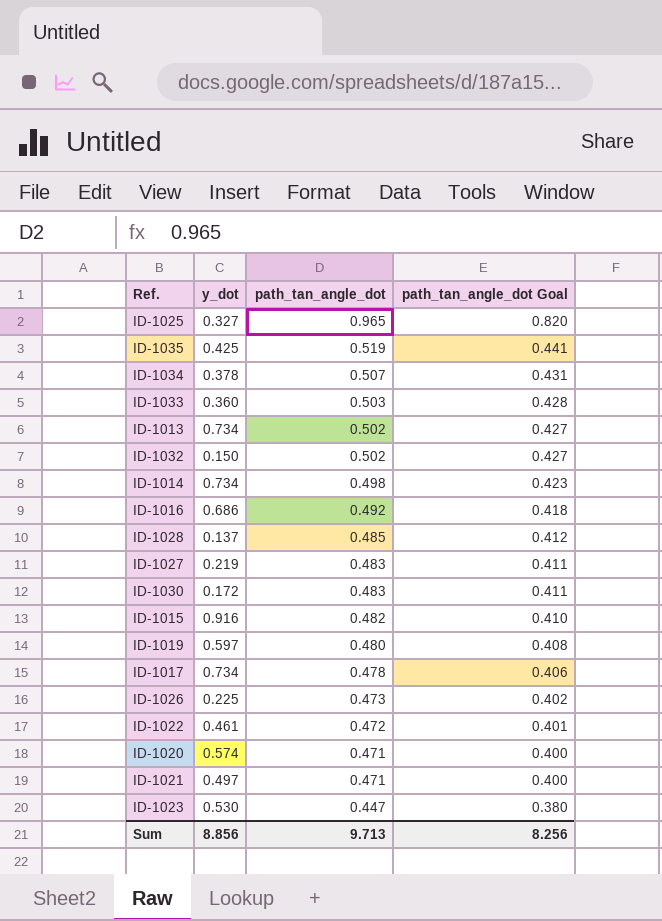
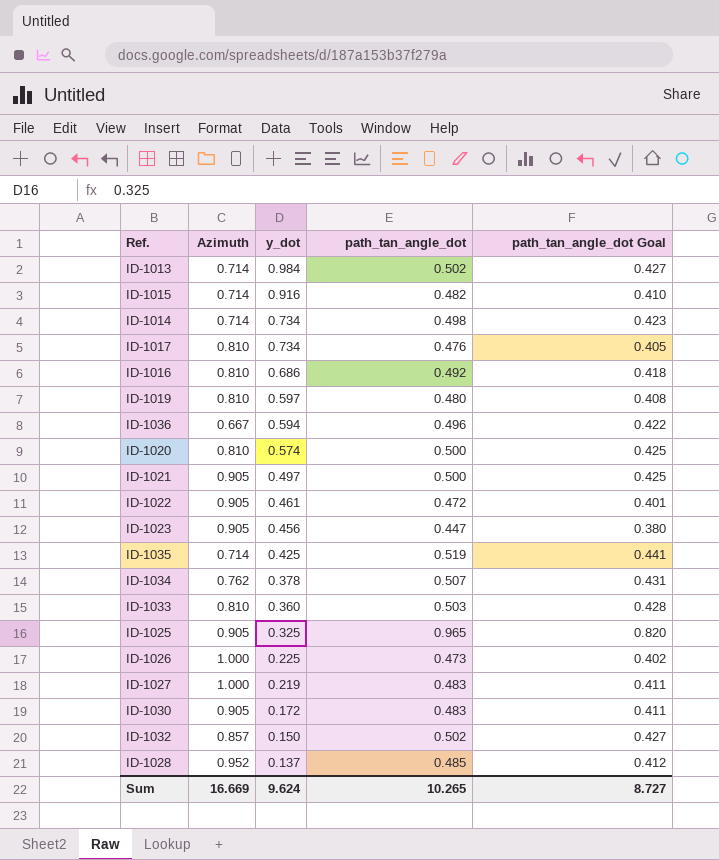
row order: path_tan_angle_dot descending -> y_dot descending
column Azimuth | position: none -> 2
ID-1013 | y_dot: 0.734 -> 0.984
ID-1017 | path_tan_angle_dot: 0.478 -> 0.476
ID-1017 | path_tan_angle_dot Goal: 0.406 -> 0.405
row ID-1036: none -> 0.667 | 0.594 | 0.496 | 0.422
ID-1020 | path_tan_angle_dot: 0.471 -> 0.500
ID-1020 | path_tan_angle_dot Goal: 0.400 -> 0.425
ID-1021 | path_tan_angle_dot: 0.471 -> 0.500
ID-1021 | path_tan_angle_dot Goal: 0.400 -> 0.425
ID-1023 | y_dot: 0.530 -> 0.456
ID-1025 | y_dot: 0.327 -> 0.325
Sum | y_dot: 8.856 -> 9.624
Sum | path_tan_angle_dot: 9.713 -> 10.265
Sum | path_tan_angle_dot Goal: 8.256 -> 8.727

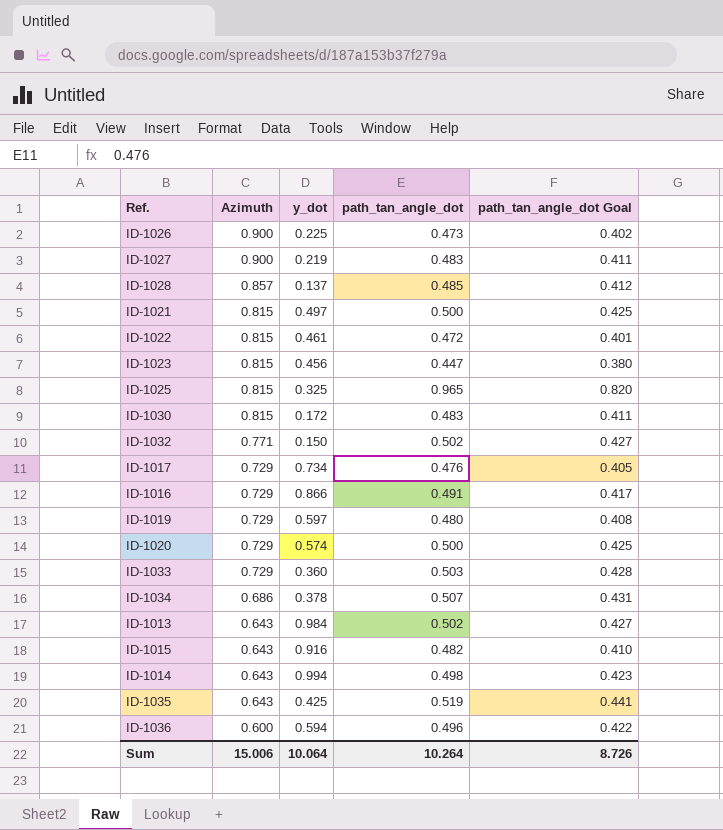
row order: y_dot descending -> Azimuth descending
ID-1026 | Azimuth: 1.000 -> 0.900
ID-1027 | Azimuth: 1.000 -> 0.900
ID-1028 | Azimuth: 0.952 -> 0.857
ID-1021 | Azimuth: 0.905 -> 0.815
ID-1022 | Azimuth: 0.905 -> 0.815
ID-1023 | Azimuth: 0.905 -> 0.815
ID-1025 | Azimuth: 0.905 -> 0.815
ID-1030 | Azimuth: 0.905 -> 0.815
ID-1032 | Azimuth: 0.857 -> 0.771
ID-1017 | Azimuth: 0.810 -> 0.729
ID-1016 | Azimuth: 0.810 -> 0.729
ID-1016 | y_dot: 0.686 -> 0.866
ID-1016 | path_tan_angle_dot: 0.492 -> 0.491
ID-1016 | path_tan_angle_dot Goal: 0.418 -> 0.417
ID-1019 | Azimuth: 0.810 -> 0.729
ID-1020 | Azimuth: 0.810 -> 0.729
ID-1033 | Azimuth: 0.810 -> 0.729
ID-1034 | Azimuth: 0.762 -> 0.686
ID-1013 | Azimuth: 0.714 -> 0.643
ID-1015 | Azimuth: 0.714 -> 0.643
ID-1014 | Azimuth: 0.714 -> 0.643
ID-1014 | y_dot: 0.734 -> 0.994
ID-1035 | Azimuth: 0.714 -> 0.643
ID-1036 | Azimuth: 0.667 -> 0.600
Sum | Azimuth: 16.669 -> 15.006
Sum | y_dot: 9.624 -> 10.064
Sum | path_tan_angle_dot: 10.265 -> 10.264
Sum | path_tan_angle_dot Goal: 8.727 -> 8.726

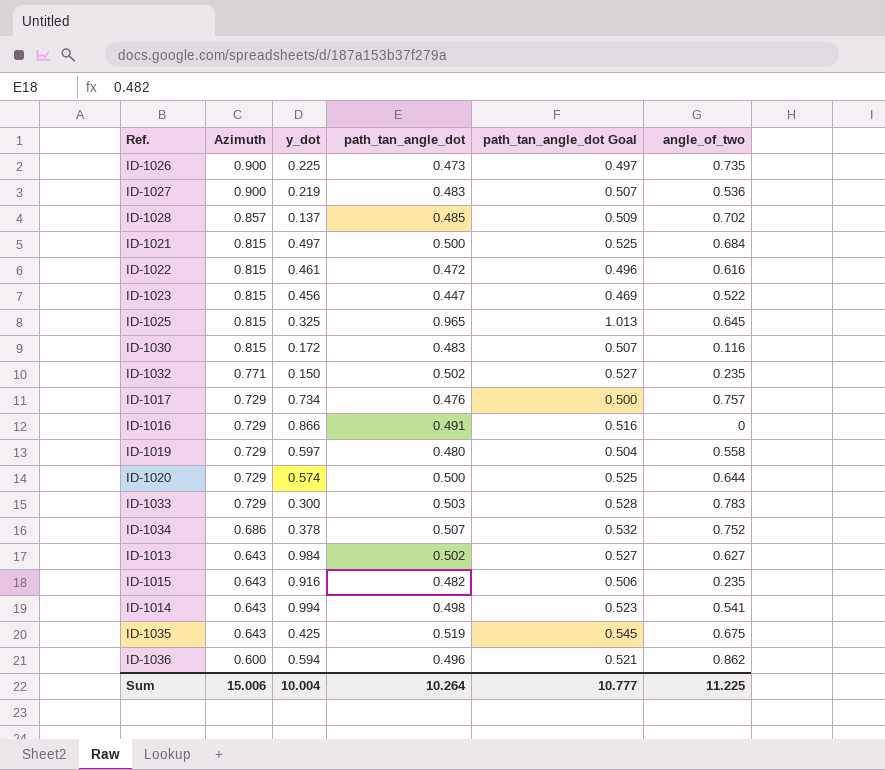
column path_tan_angle_dot Goal | formula: [path_tan_angle_dot] * 0.85 -> [path_tan_angle_dot] * 1.05
column angle_of_two | position: none -> 6
ID-1033 | y_dot: 0.360 -> 0.300
Sum | y_dot: 10.064 -> 10.004
Sum | path_tan_angle_dot Goal: 8.726 -> 10.777

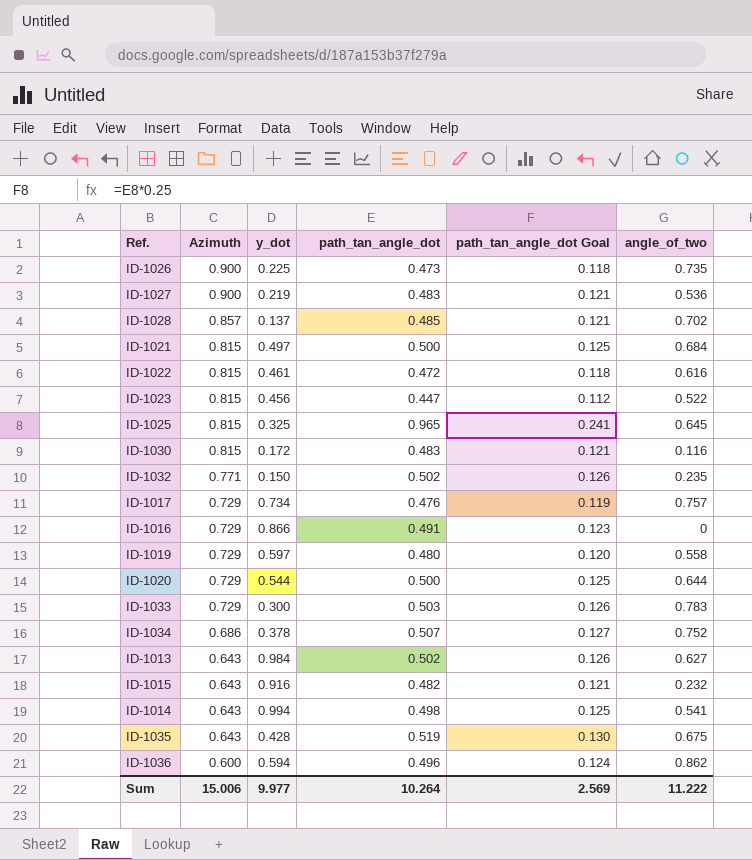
column path_tan_angle_dot Goal | formula: [path_tan_angle_dot] * 1.05 -> [path_tan_angle_dot] * 0.25
ID-1020 | y_dot: 0.574 -> 0.544
ID-1015 | angle_of_two: 0.235 -> 0.232
ID-1035 | y_dot: 0.425 -> 0.428
Sum | y_dot: 10.004 -> 9.977
Sum | path_tan_angle_dot Goal: 10.777 -> 2.569
Sum | angle_of_two: 11.225 -> 11.222

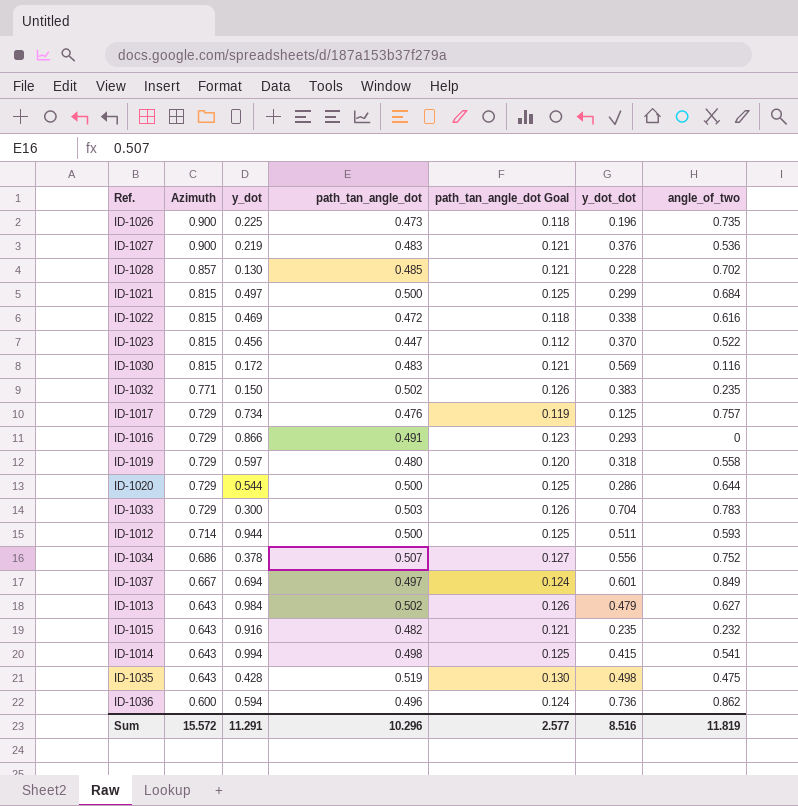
column y_dot_dot | position: none -> 6
row ID-1025: 0.815 | 0.325 | 0.965 | 0.241 | 0.645 -> none
ID-1028 | y_dot: 0.137 -> 0.130
ID-1022 | y_dot: 0.461 -> 0.469
row ID-1012: none -> 0.714 | 0.944 | 0.500 | 0.125 | 0.511 | 0.593
row ID-1037: none -> 0.667 | 0.694 | 0.497 | 0.124 | 0.601 | 0.849
ID-1035 | angle_of_two: 0.675 -> 0.475
Sum | Azimuth: 15.006 -> 15.572
Sum | y_dot: 9.977 -> 11.291
Sum | path_tan_angle_dot: 10.264 -> 10.296
Sum | path_tan_angle_dot Goal: 2.569 -> 2.577
Sum | angle_of_two: 11.222 -> 11.819

